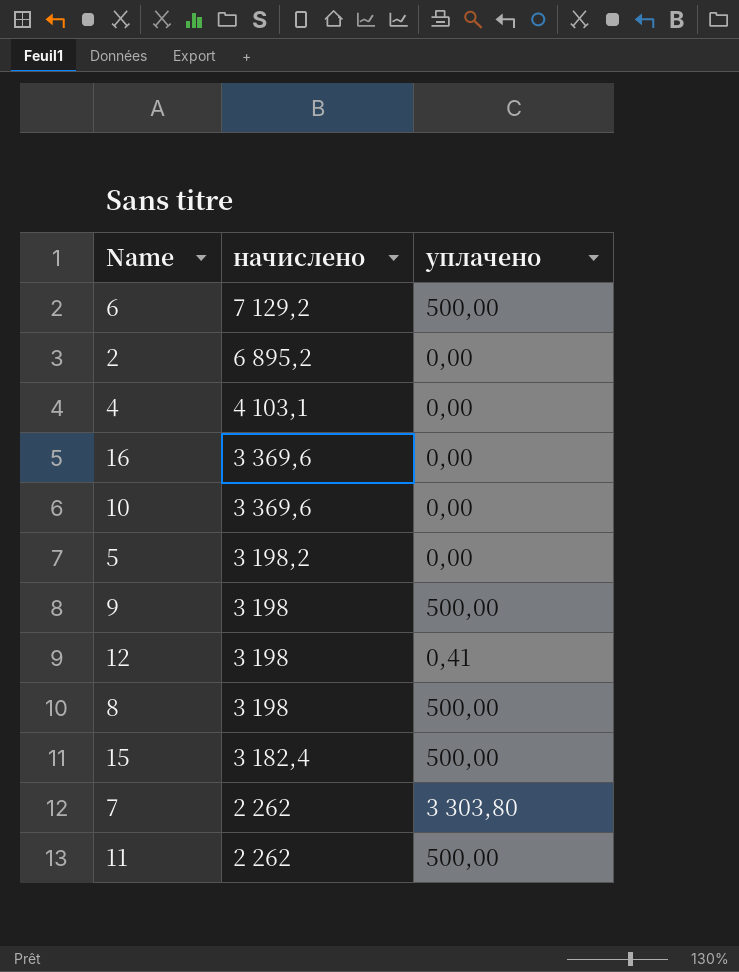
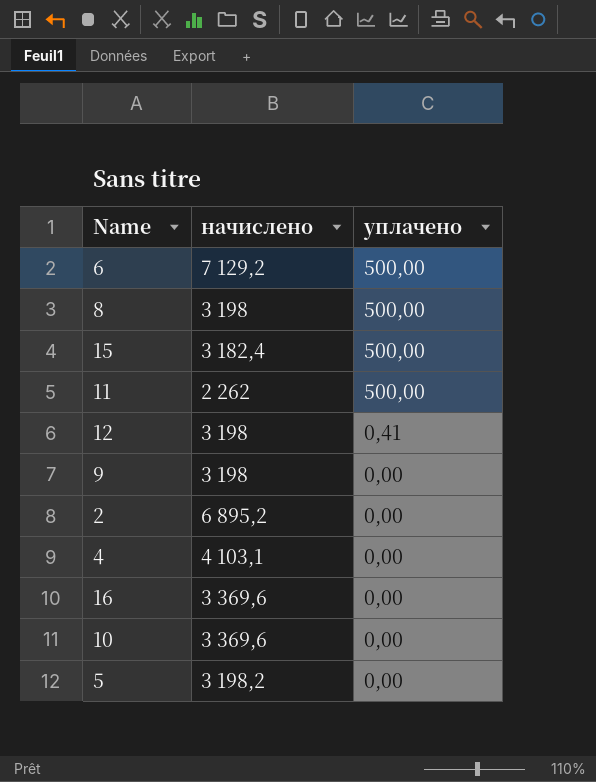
row order: начислено descending -> уплачено descending
row 7: 2 262 | 3 303,80 -> none
9 | уплачено: 500,00 -> 0,00

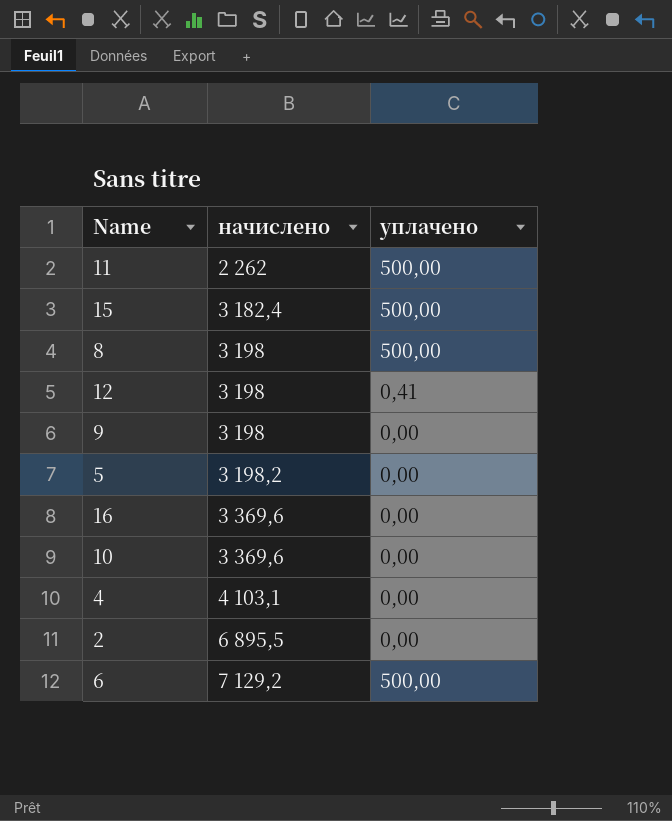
row order: уплачено descending -> начислено ascending
2 | начислено: 6 895,2 -> 6 895,5

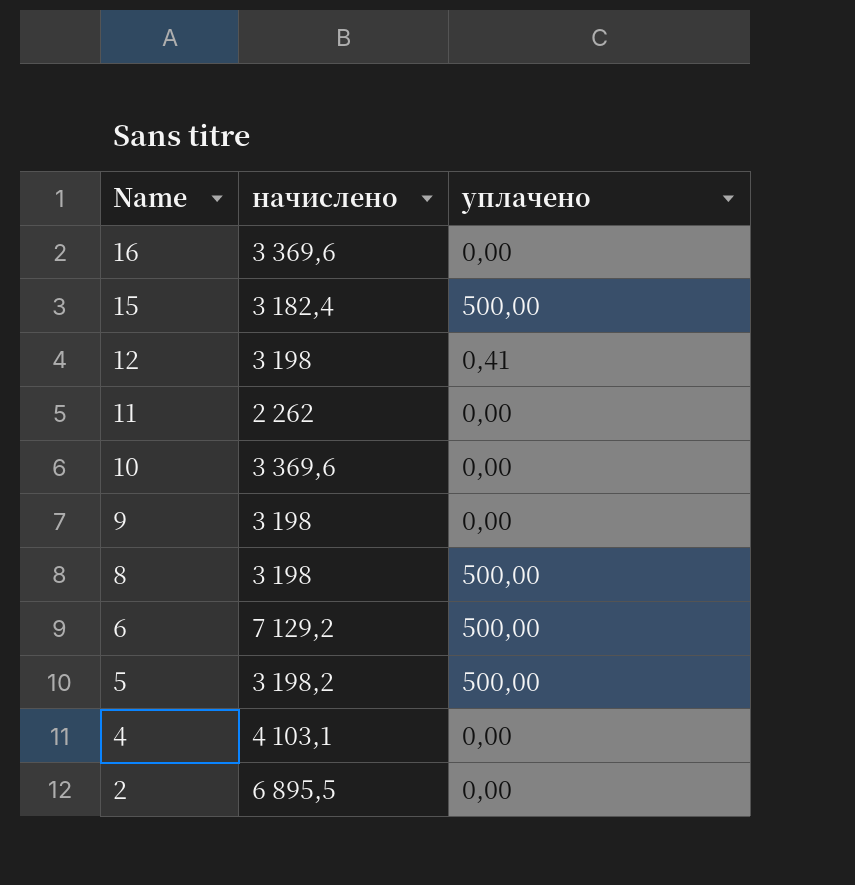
row order: начислено ascending -> Name descending
11 | уплачено: 500,00 -> 0,00
5 | уплачено: 0,00 -> 500,00

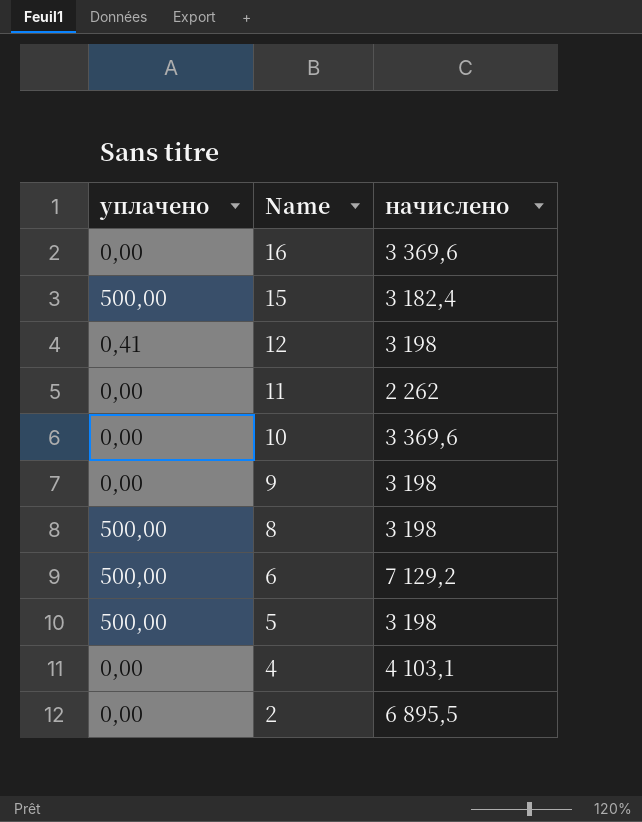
column уплачено | position: 3 -> 1
5 | начислено: 3 198,2 -> 3 198

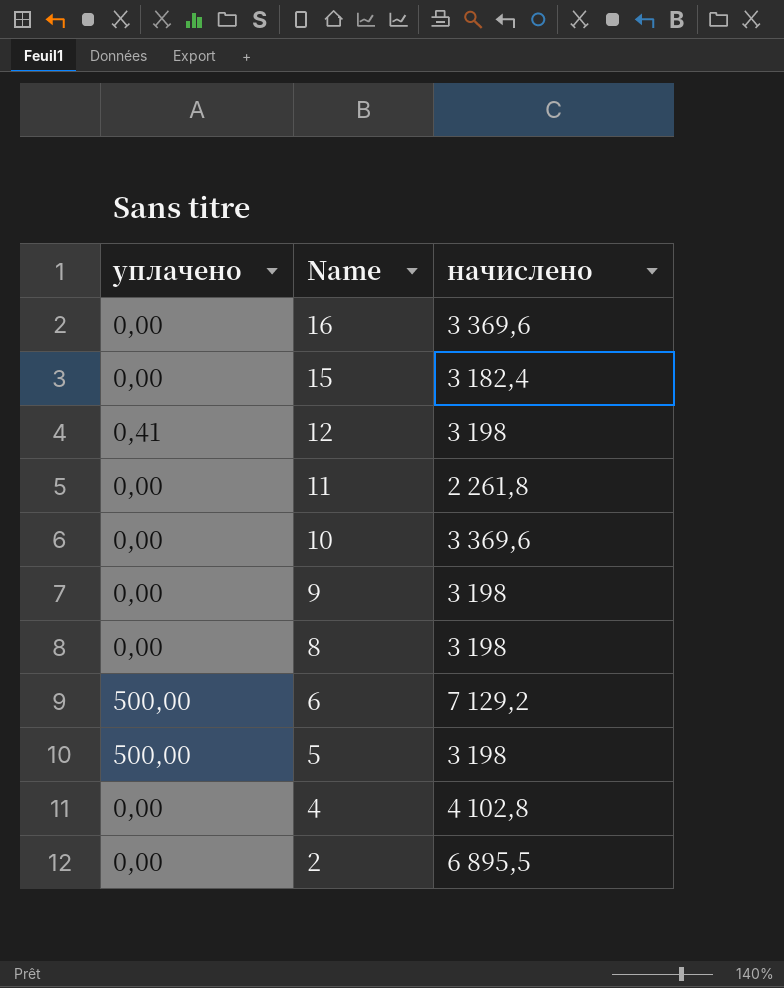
15 | уплачено: 500,00 -> 0,00
11 | начислено: 2 262 -> 2 261,8
8 | уплачено: 500,00 -> 0,00
4 | начислено: 4 103,1 -> 4 102,8

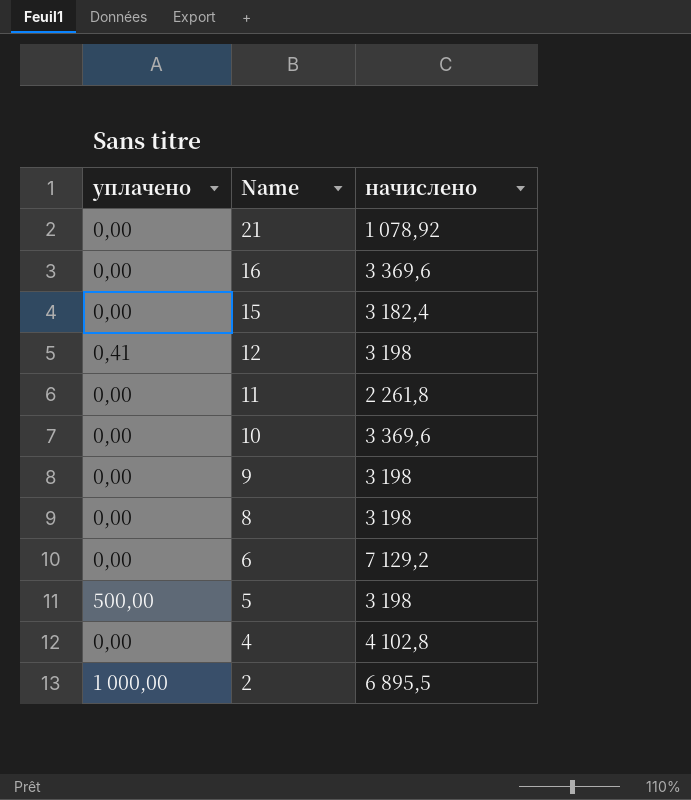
row 21: none -> 0,00 | 1 078,92
6 | уплачено: 500,00 -> 0,00
2 | уплачено: 0,00 -> 1 000,00

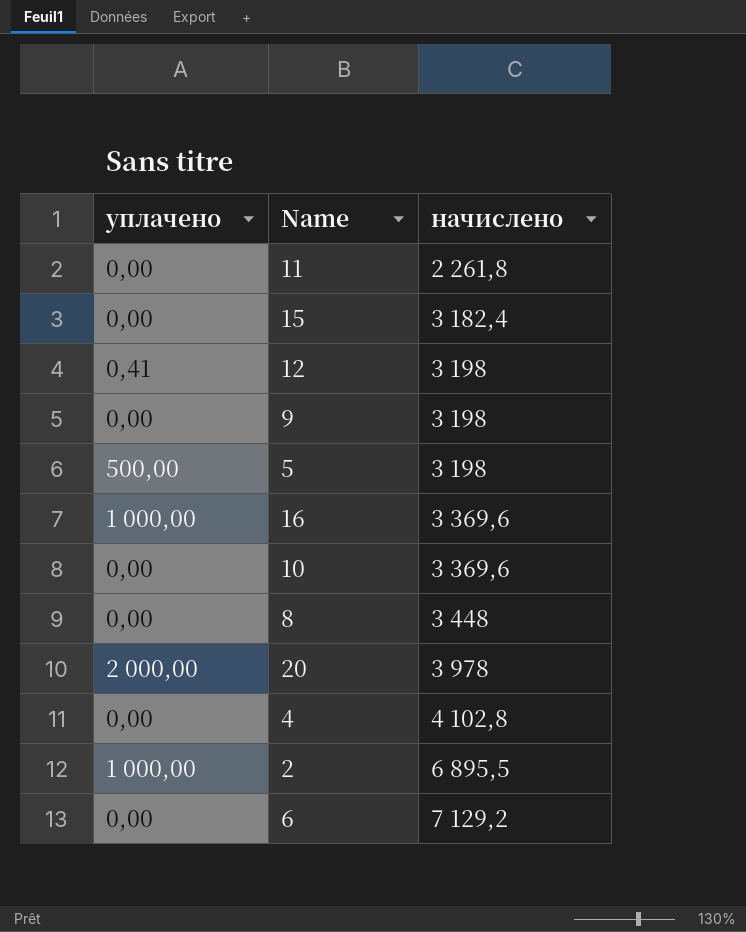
row order: Name descending -> начислено ascending
row 21: 0,00 | 1 078,92 -> none
16 | уплачено: 0,00 -> 1 000,00
8 | начислено: 3 198 -> 3 448
row 20: none -> 2 000,00 | 3 978

